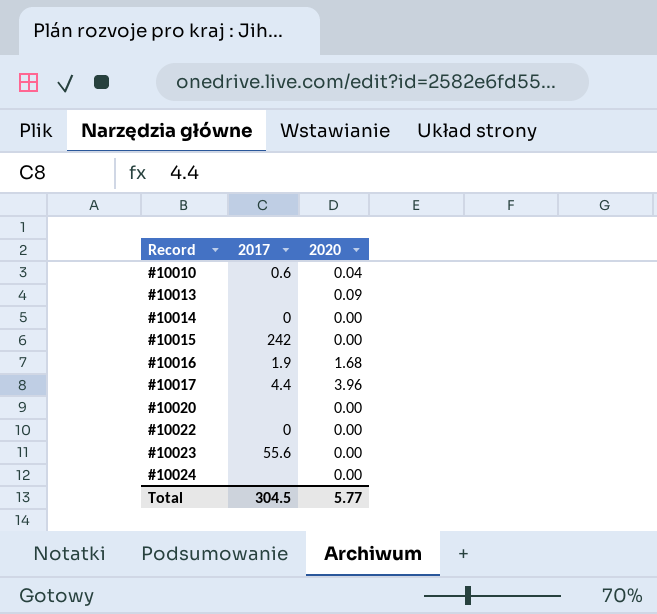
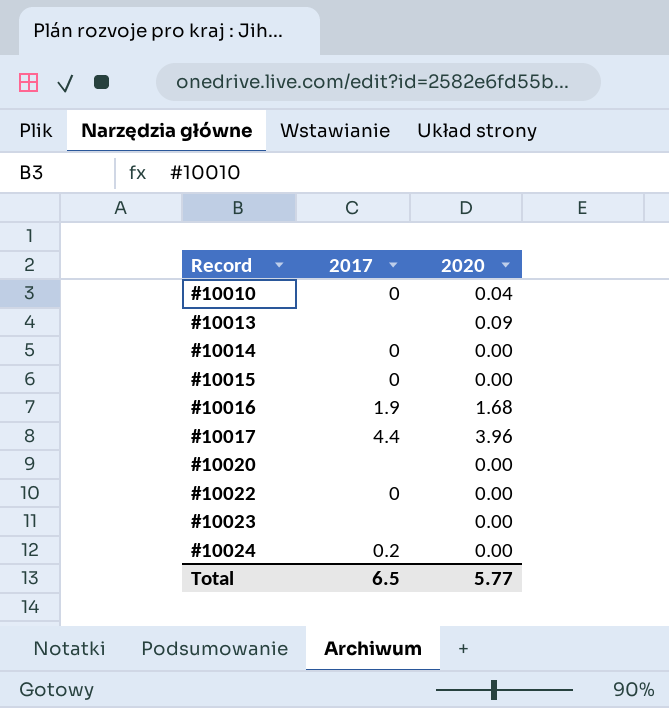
#10010 | 2017: 0.6 -> 0
#10015 | 2017: 242 -> 0
#10023 | 2017: 55.6 -> none
#10024 | 2017: none -> 0.2
Total | 2017: 304.5 -> 6.5

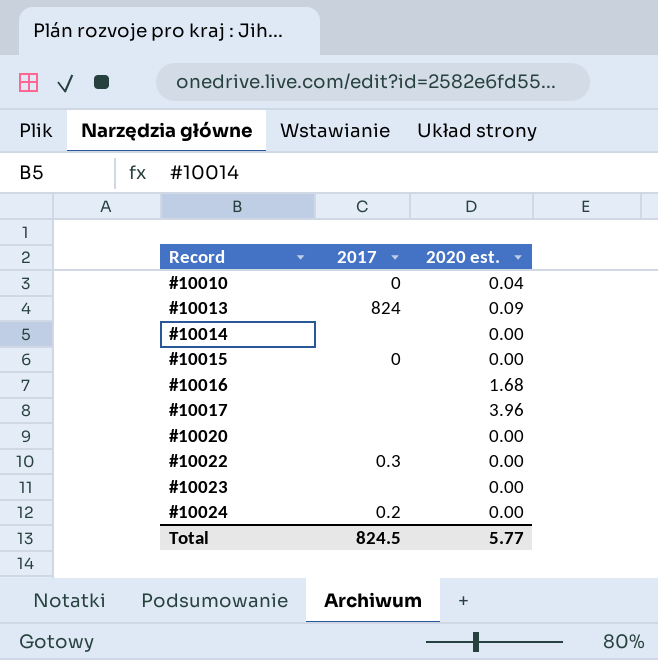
column name: 2020 -> 2020 est.
#10013 | 2017: none -> 824
#10014 | 2017: 0 -> none
#10016 | 2017: 1.9 -> none
#10017 | 2017: 4.4 -> none
#10022 | 2017: 0 -> 0.3
Total | 2017: 6.5 -> 824.5

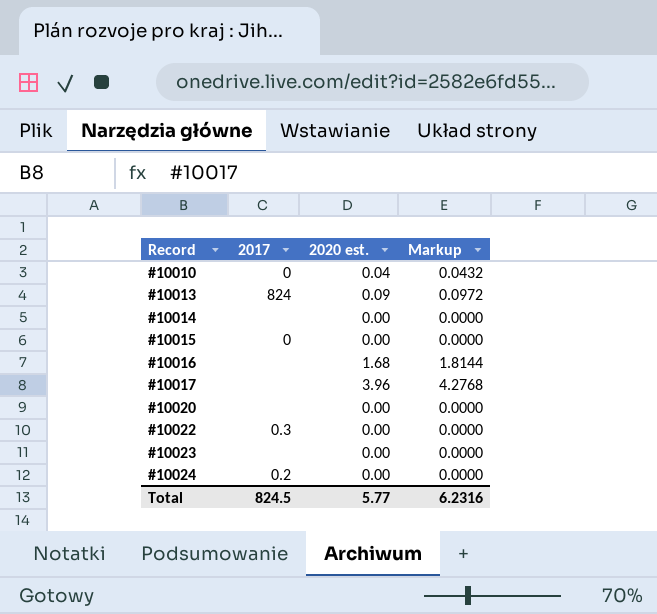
column Markup | formula: none -> [2020 est.] * 1.08

